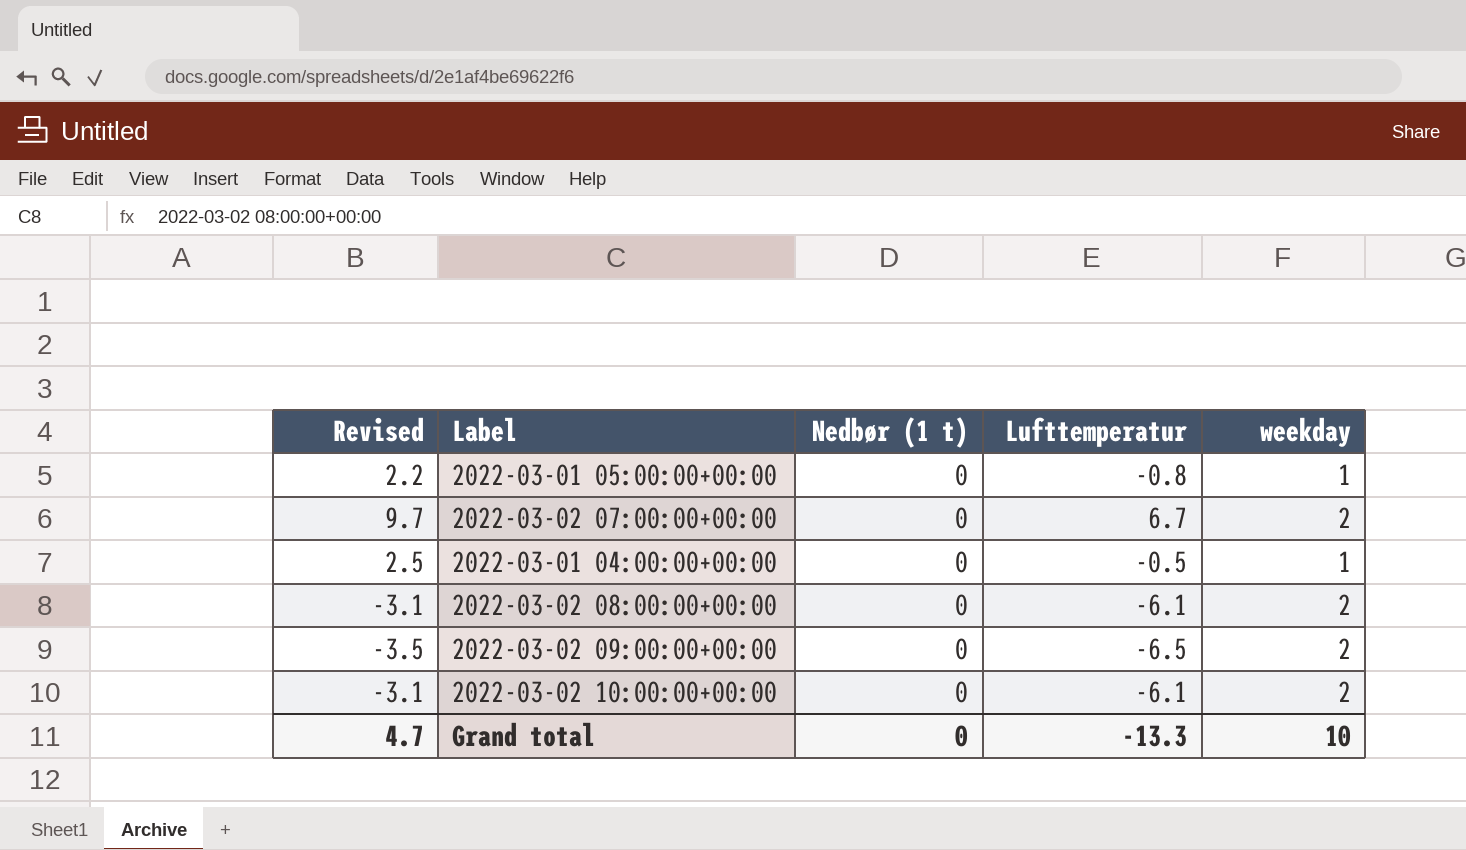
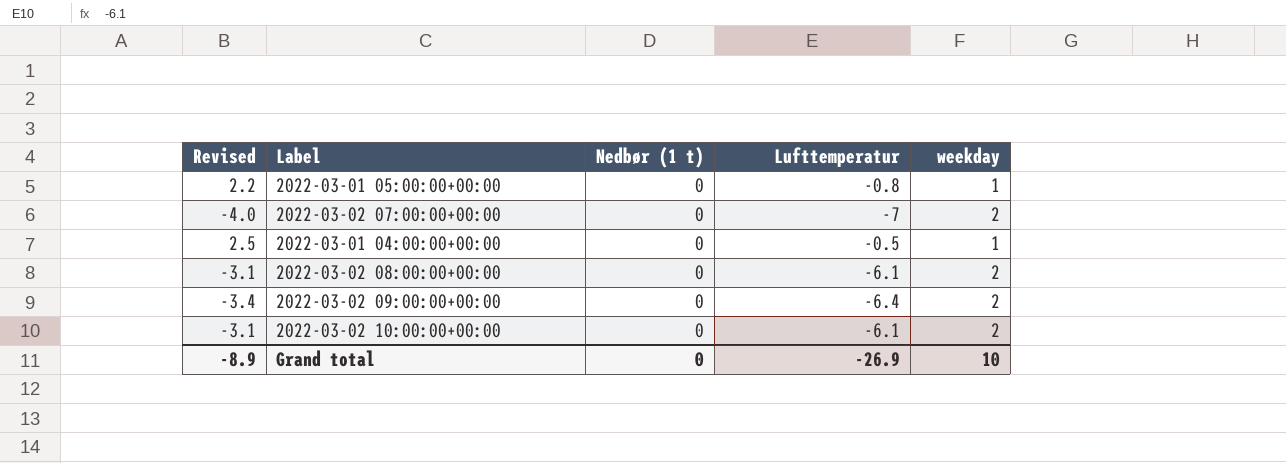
2022-03-02 07:00:00+00:00 | Revised: 9.7 -> -4.0
2022-03-02 07:00:00+00:00 | Lufttemperatur: 6.7 -> -7
2022-03-02 09:00:00+00:00 | Revised: -3.5 -> -3.4
2022-03-02 09:00:00+00:00 | Lufttemperatur: -6.5 -> -6.4
Grand total | Revised: 4.7 -> -8.9
Grand total | Lufttemperatur: -13.3 -> -26.9

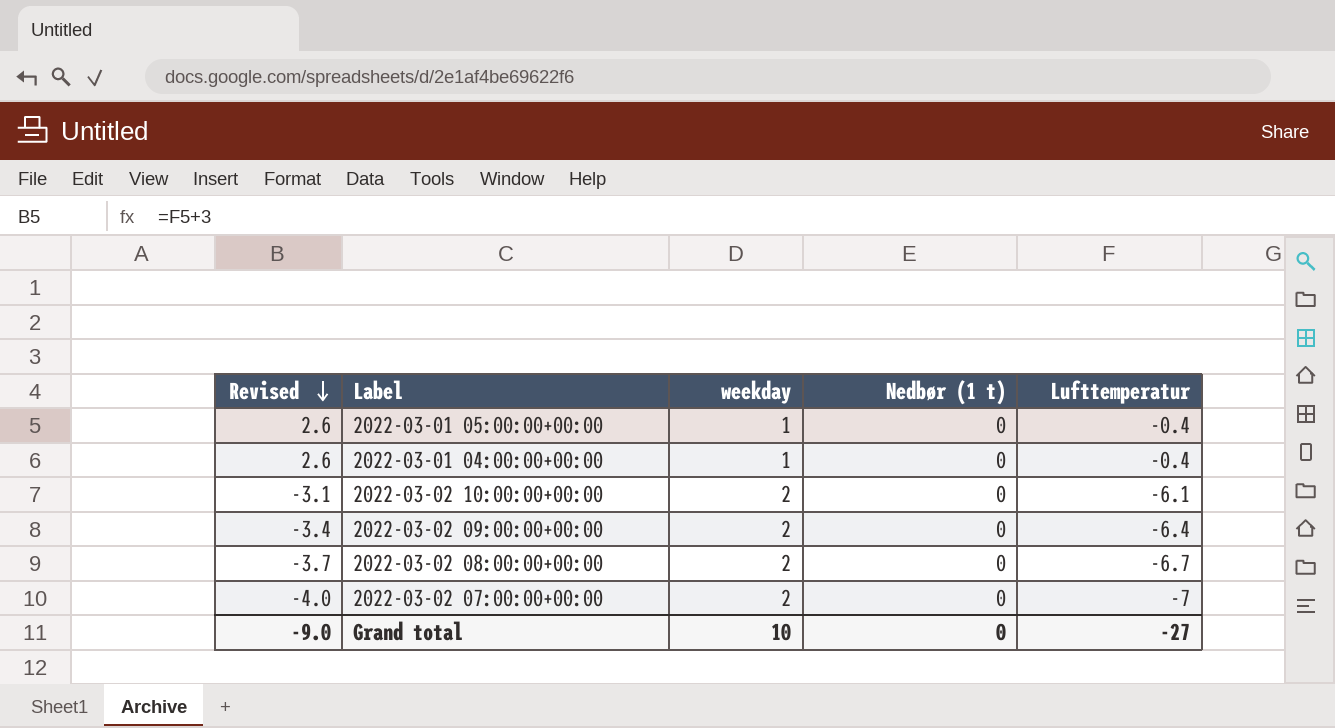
row order: none -> Revised descending
column weekday | position: 5 -> 3
2022-03-01 05:00:00+00:00 | Revised: 2.2 -> 2.6
2022-03-01 05:00:00+00:00 | Lufttemperatur: -0.8 -> -0.4
2022-03-01 04:00:00+00:00 | Revised: 2.5 -> 2.6
2022-03-01 04:00:00+00:00 | Lufttemperatur: -0.5 -> -0.4
2022-03-02 08:00:00+00:00 | Revised: -3.1 -> -3.7
2022-03-02 08:00:00+00:00 | Lufttemperatur: -6.1 -> -6.7
Grand total | Revised: -8.9 -> -9.0
Grand total | Lufttemperatur: -26.9 -> -27

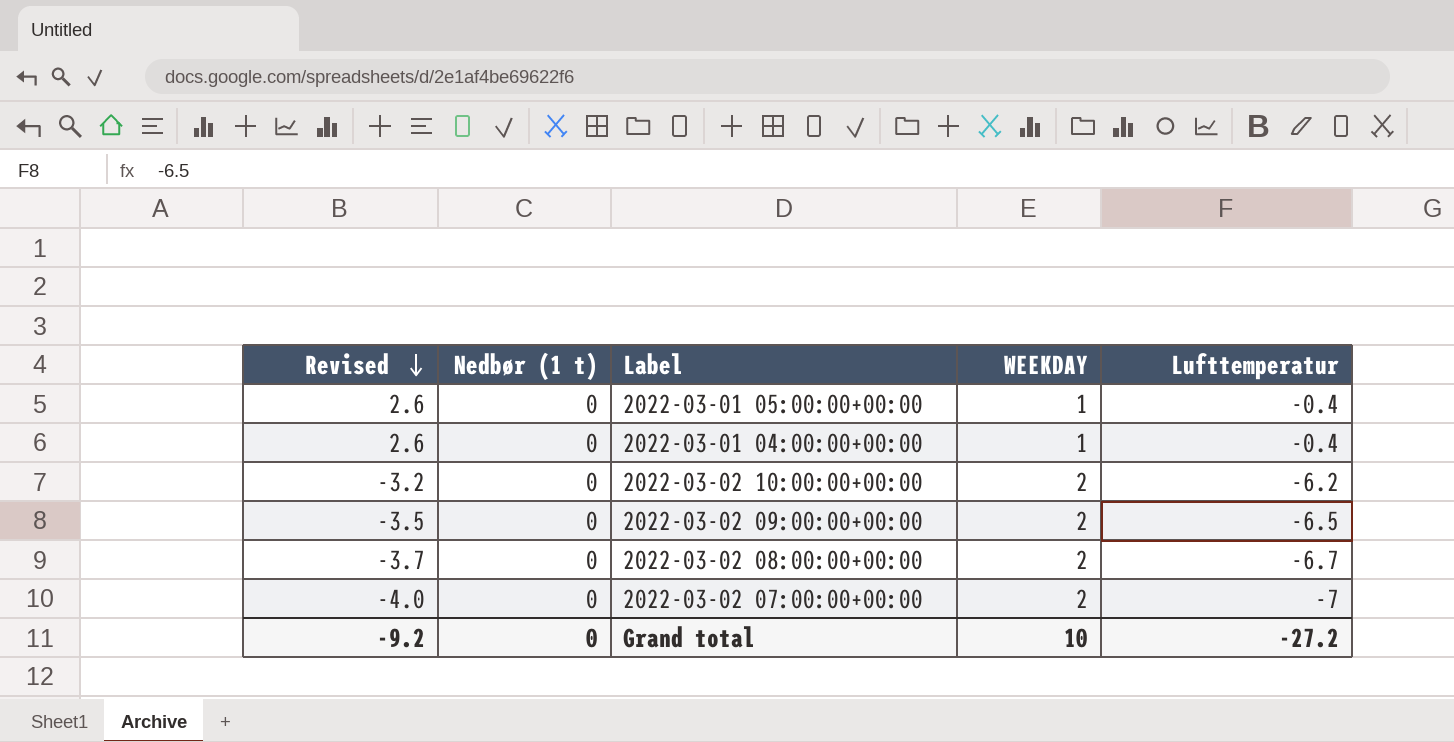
column Nedbør (1 t) | position: 4 -> 2
column name: weekday -> WEEKDAY
2022-03-02 10:00:00+00:00 | Revised: -3.1 -> -3.2
2022-03-02 10:00:00+00:00 | Lufttemperatur: -6.1 -> -6.2
2022-03-02 09:00:00+00:00 | Revised: -3.4 -> -3.5
2022-03-02 09:00:00+00:00 | Lufttemperatur: -6.4 -> -6.5
Grand total | Revised: -9.0 -> -9.2
Grand total | Lufttemperatur: -27 -> -27.2

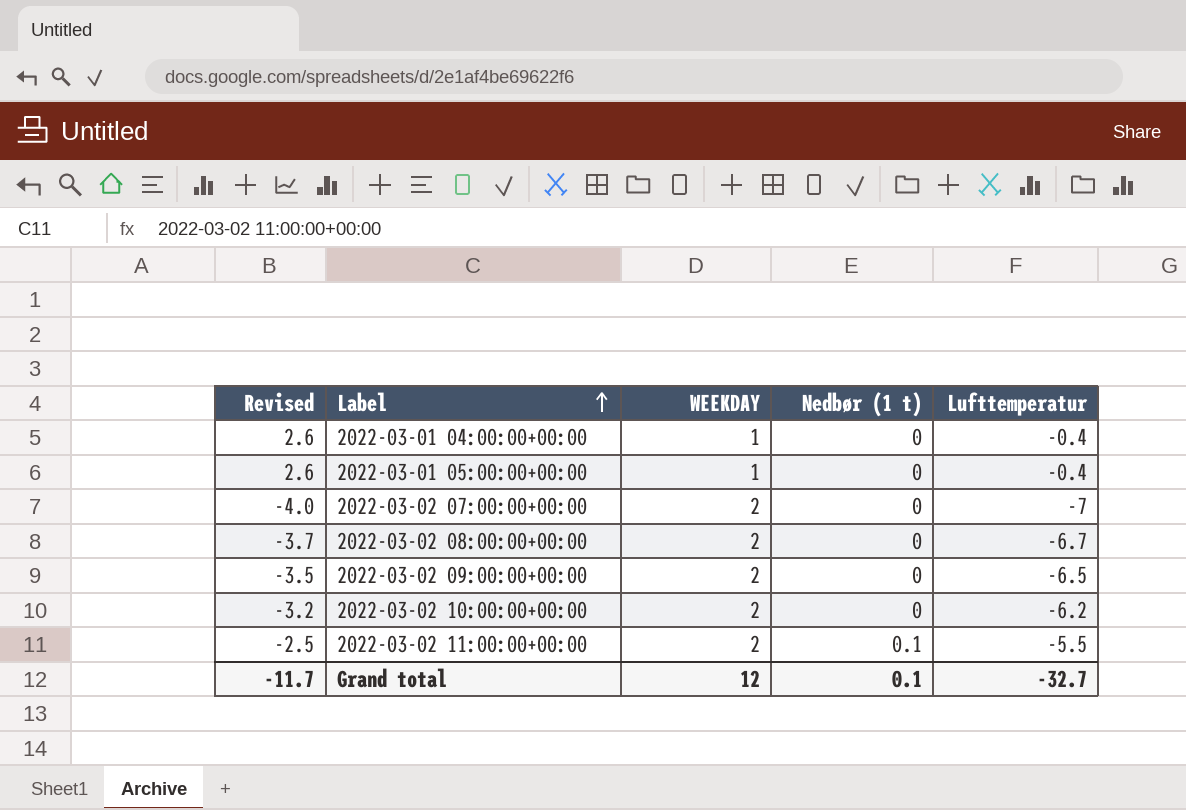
row order: Revised descending -> Label ascending
column Nedbør (1 t) | position: 2 -> 4
row 2022-03-02 11:00:00+00:00: none -> -2.5 | 2 | 0.1 | -5.5
Grand total | Revised: -9.2 -> -11.7
Grand total | WEEKDAY: 10 -> 12
Grand total | Nedbør (1 t): 0 -> 0.1
Grand total | Lufttemperatur: -27.2 -> -32.7

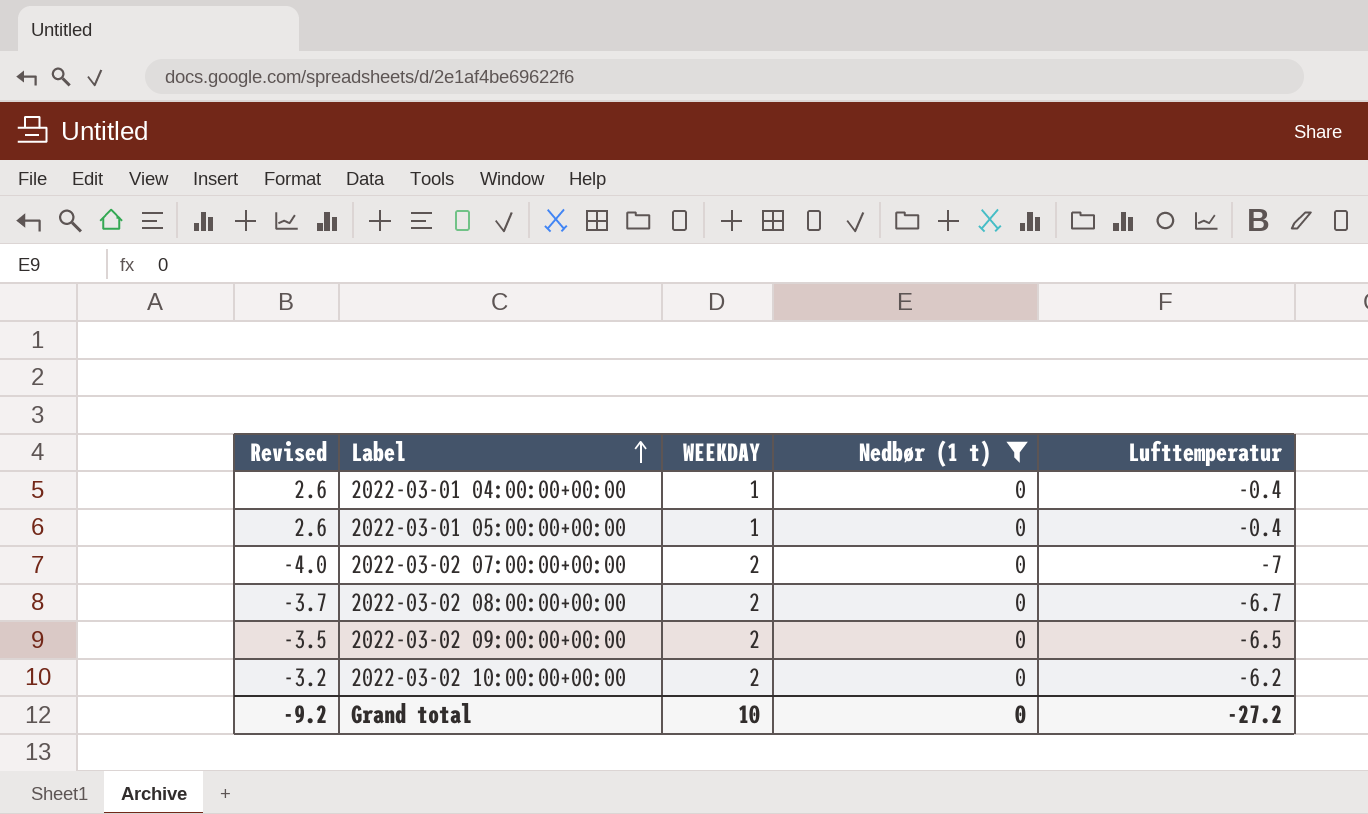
filter: none -> Nedbør (1 t) = 0
Grand total | Revised: -11.7 -> -9.2
Grand total | WEEKDAY: 12 -> 10
Grand total | Nedbør (1 t): 0.1 -> 0
Grand total | Lufttemperatur: -32.7 -> -27.2

